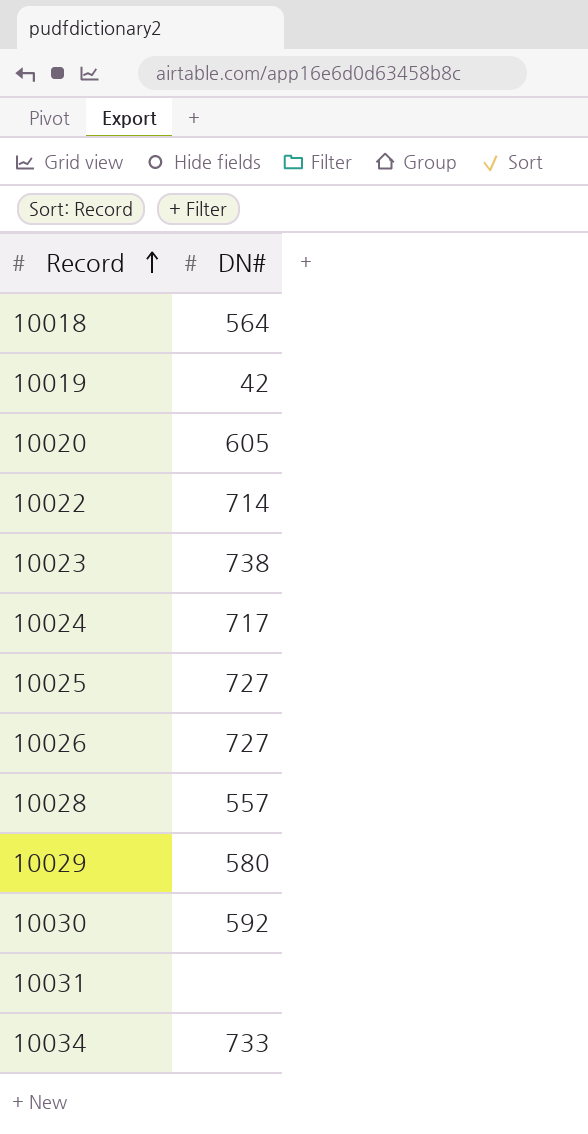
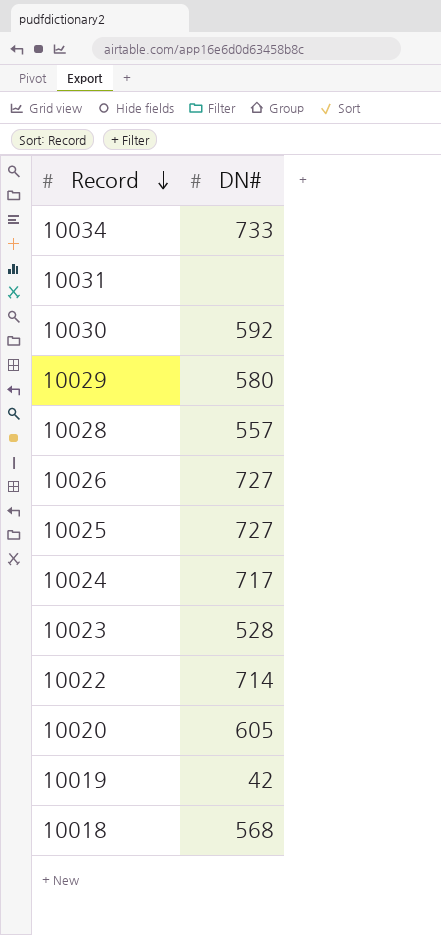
row order: Record ascending -> Record descending
10023 | DN#: 738 -> 528
10018 | DN#: 564 -> 568

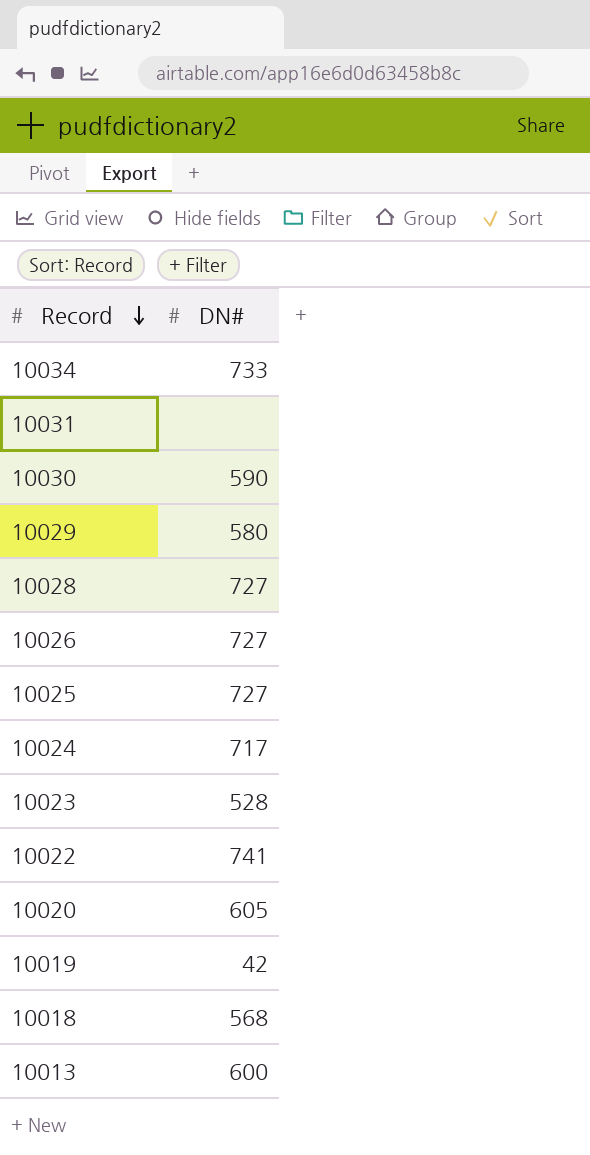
10030 | DN#: 592 -> 590
10028 | DN#: 557 -> 727
10022 | DN#: 714 -> 741
row 10013: none -> 600

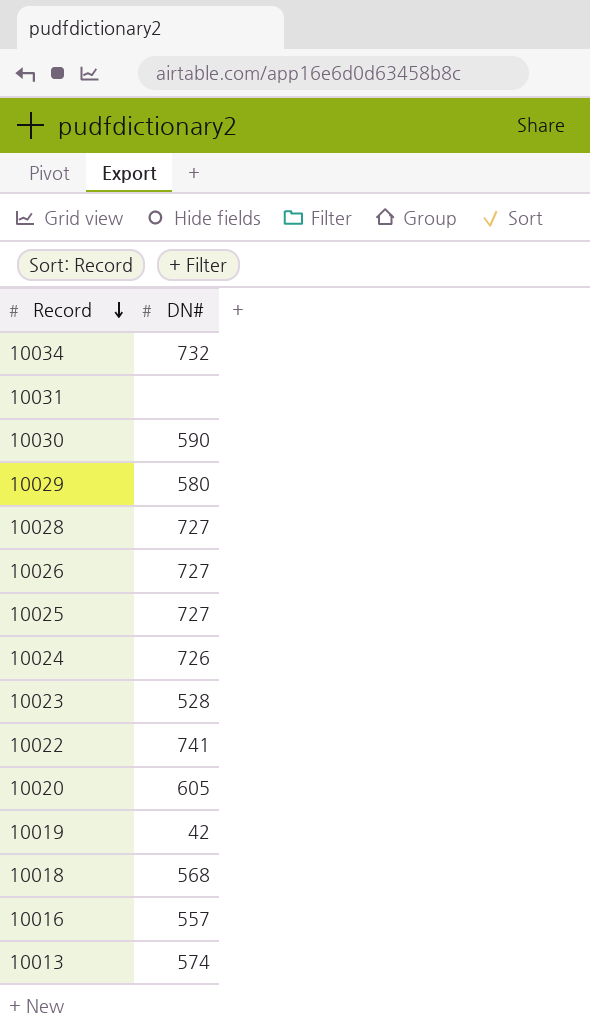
10034 | DN#: 733 -> 732
10024 | DN#: 717 -> 726
row 10016: none -> 557
10013 | DN#: 600 -> 574

